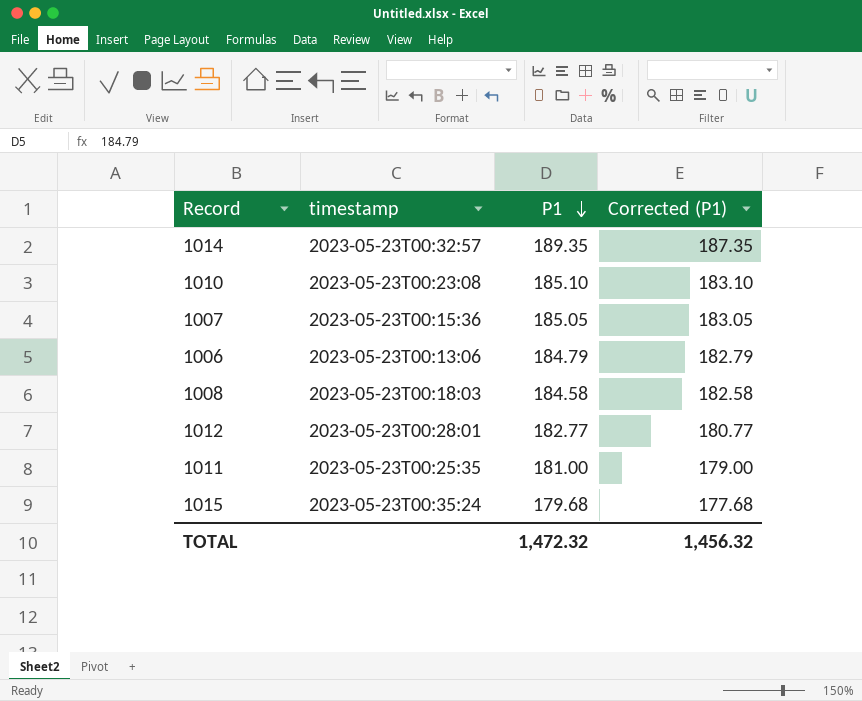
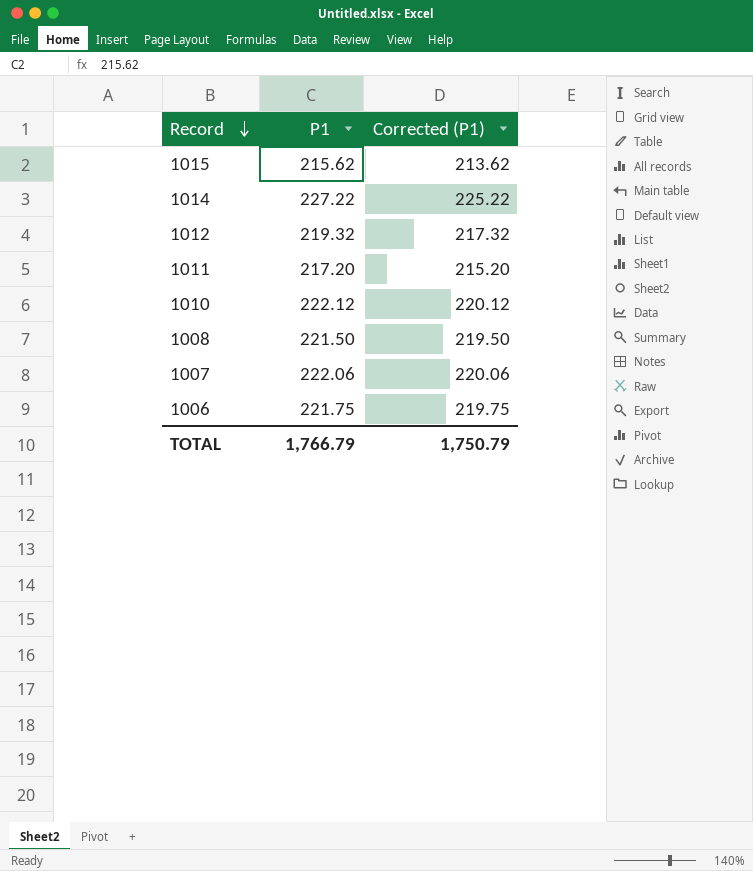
row order: P1 descending -> Record descending
column timestamp | position: 2 -> none
1015 | P1: 179.68 -> 215.62
1015 | Corrected (P1): 177.68 -> 213.62
1014 | P1: 189.35 -> 227.22
1014 | Corrected (P1): 187.35 -> 225.22
1012 | P1: 182.77 -> 219.32
1012 | Corrected (P1): 180.77 -> 217.32
1011 | P1: 181.00 -> 217.20
1011 | Corrected (P1): 179.00 -> 215.20
1010 | P1: 185.10 -> 222.12
1010 | Corrected (P1): 183.10 -> 220.12
1008 | P1: 184.58 -> 221.50
1008 | Corrected (P1): 182.58 -> 219.50
1007 | P1: 185.05 -> 222.06
1007 | Corrected (P1): 183.05 -> 220.06
1006 | P1: 184.79 -> 221.75
1006 | Corrected (P1): 182.79 -> 219.75
TOTAL | P1: 1,472.32 -> 1,766.79
TOTAL | Corrected (P1): 1,456.32 -> 1,750.79

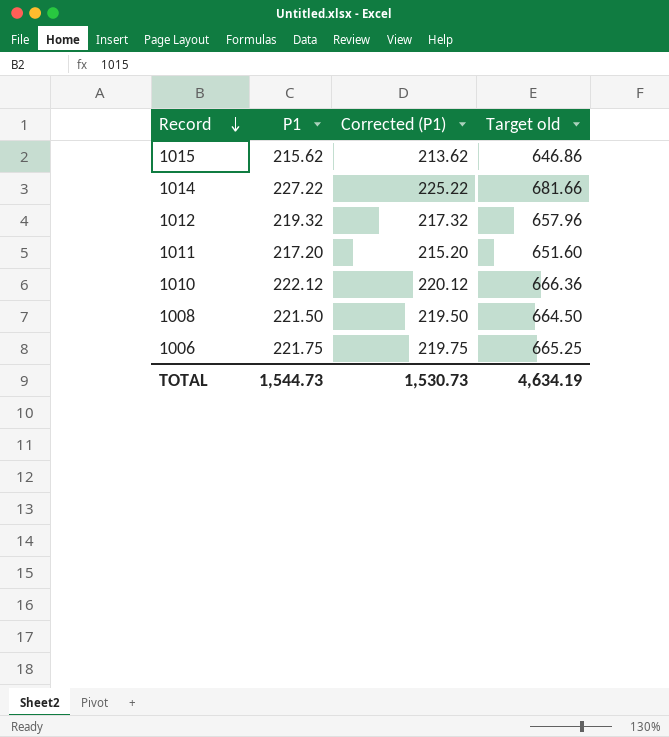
column Target old | formula: none -> [P1] * 3
row 1007: 222.06 | 220.06 -> none
TOTAL | P1: 1,766.79 -> 1,544.73
TOTAL | Corrected (P1): 1,750.79 -> 1,530.73

